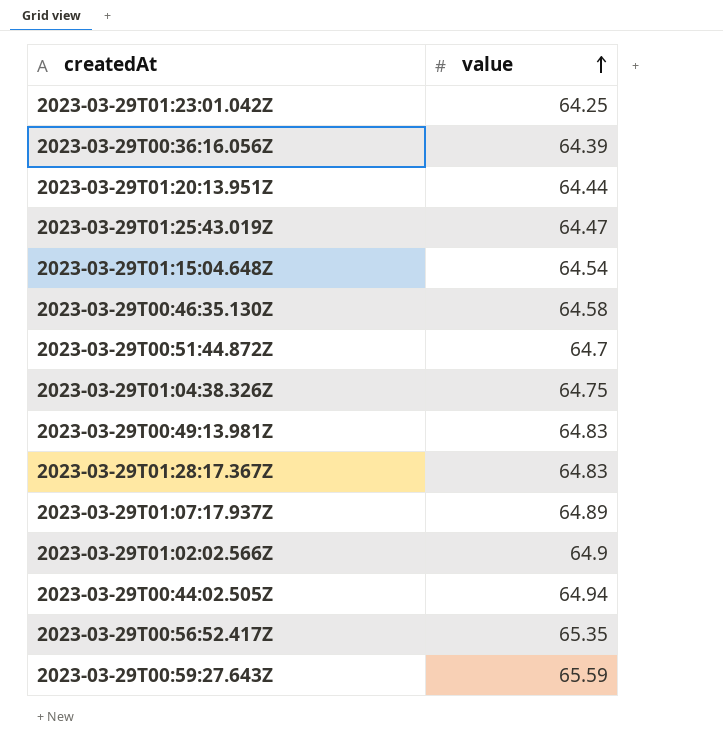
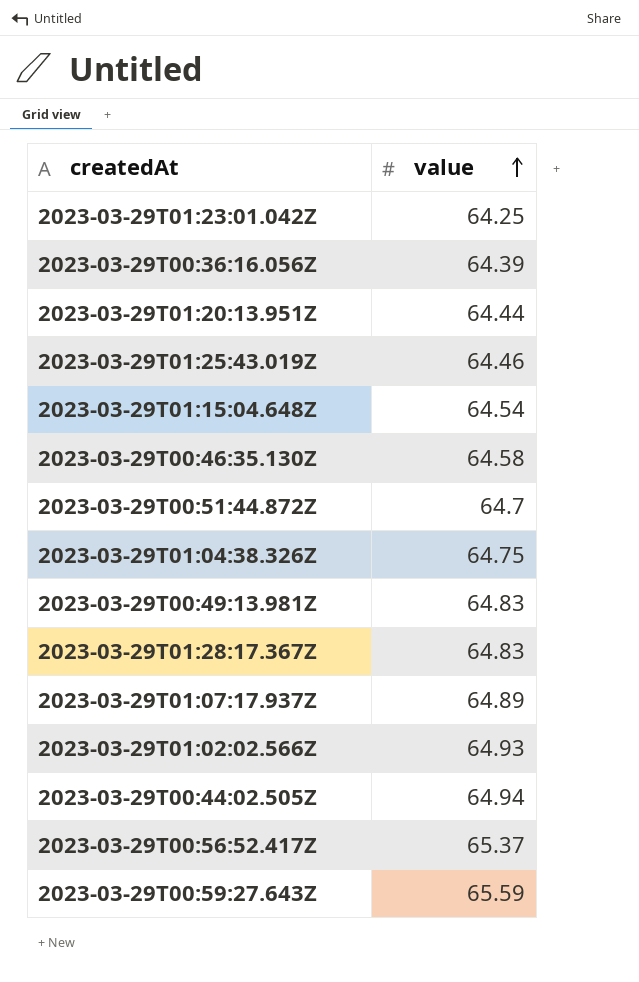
2023-03-29T01:25:43.019Z | value: 64.47 -> 64.46
2023-03-29T01:02:02.566Z | value: 64.9 -> 64.93
2023-03-29T00:56:52.417Z | value: 65.35 -> 65.37

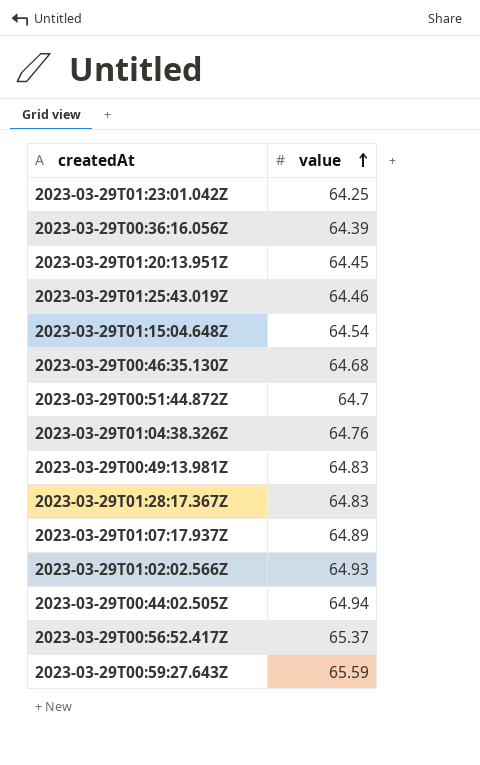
2023-03-29T01:20:13.951Z | value: 64.44 -> 64.45
2023-03-29T00:46:35.130Z | value: 64.58 -> 64.68
2023-03-29T01:04:38.326Z | value: 64.75 -> 64.76

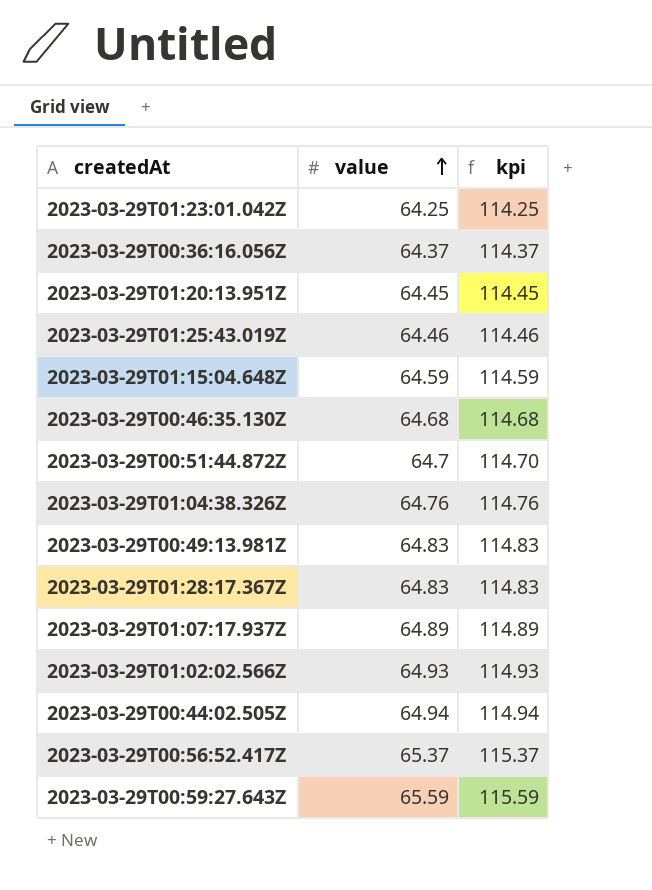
column kpi | formula: none -> [value] + 50
2023-03-29T00:36:16.056Z | value: 64.39 -> 64.37
2023-03-29T01:15:04.648Z | value: 64.54 -> 64.59

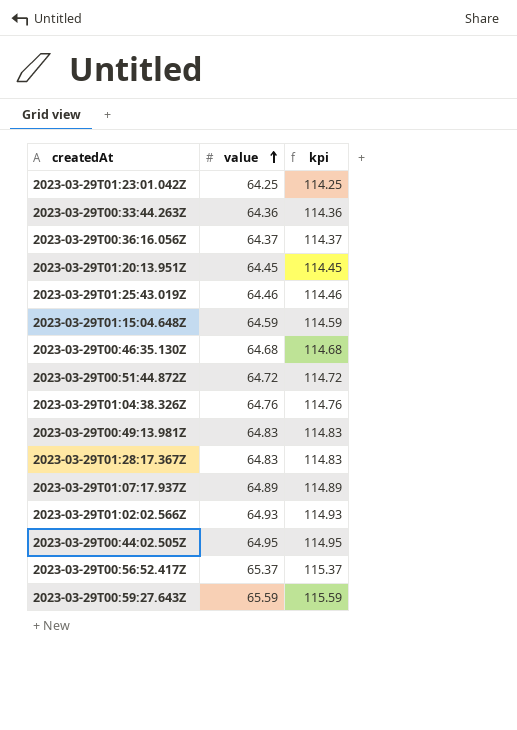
row 2023-03-29T00:33:44.263Z: none -> 64.36 | 114.36
2023-03-29T00:51:44.872Z | value: 64.7 -> 64.72
2023-03-29T00:51:44.872Z | kpi: 114.70 -> 114.72
2023-03-29T00:44:02.505Z | value: 64.94 -> 64.95
2023-03-29T00:44:02.505Z | kpi: 114.94 -> 114.95

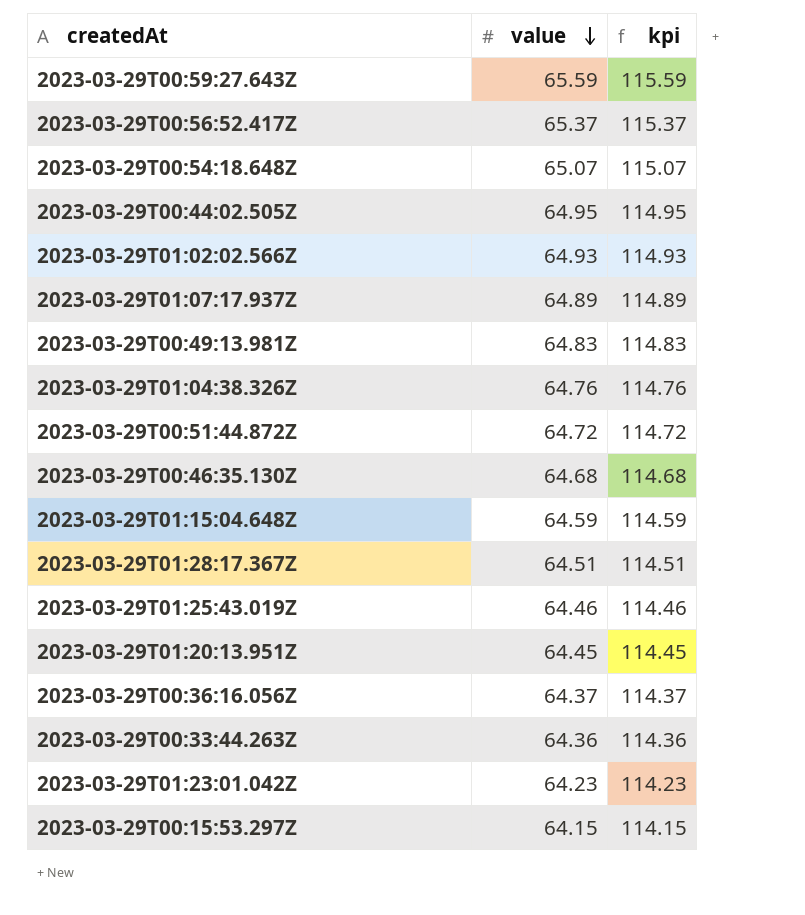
row order: value ascending -> value descending
row 2023-03-29T00:54:18.648Z: none -> 65.07 | 115.07
2023-03-29T01:28:17.367Z | value: 64.83 -> 64.51
2023-03-29T01:28:17.367Z | kpi: 114.83 -> 114.51
2023-03-29T01:23:01.042Z | value: 64.25 -> 64.23
2023-03-29T01:23:01.042Z | kpi: 114.25 -> 114.23
row 2023-03-29T00:15:53.297Z: none -> 64.15 | 114.15

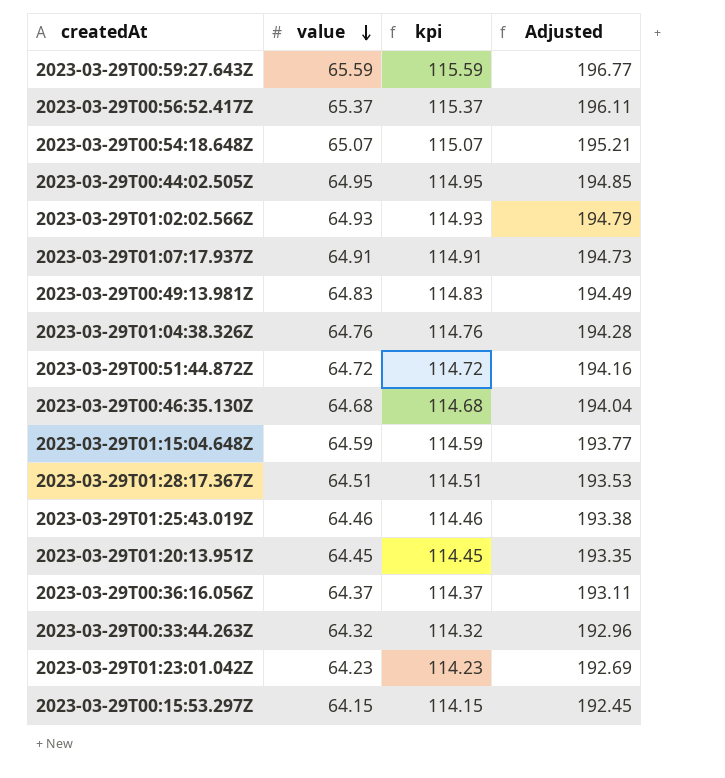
column Adjusted | formula: none -> [value] * 3
2023-03-29T01:07:17.937Z | value: 64.89 -> 64.91
2023-03-29T01:07:17.937Z | kpi: 114.89 -> 114.91
2023-03-29T00:33:44.263Z | value: 64.36 -> 64.32
2023-03-29T00:33:44.263Z | kpi: 114.36 -> 114.32

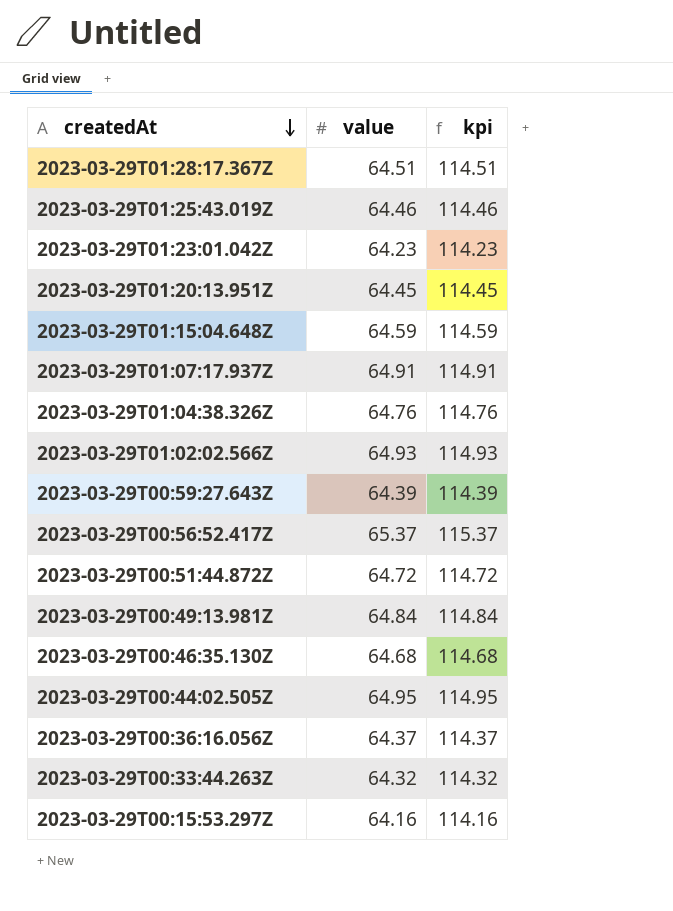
row order: value descending -> createdAt descending
column Adjusted | formula: [value] * 3 -> none
row 2023-03-29T00:54:18.648Z: 65.07 | 115.07 | 195.21 -> none
2023-03-29T00:59:27.643Z | value: 65.59 -> 64.39
2023-03-29T00:59:27.643Z | kpi: 115.59 -> 114.39
2023-03-29T00:49:13.981Z | value: 64.83 -> 64.84
2023-03-29T00:49:13.981Z | kpi: 114.83 -> 114.84
2023-03-29T00:15:53.297Z | value: 64.15 -> 64.16
2023-03-29T00:15:53.297Z | kpi: 114.15 -> 114.16

